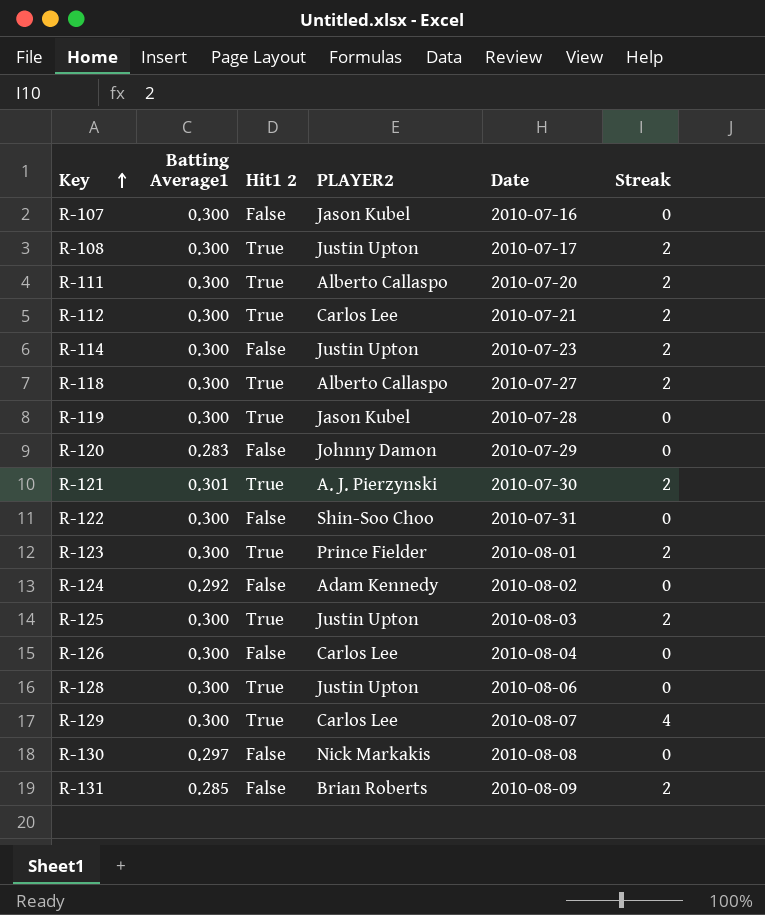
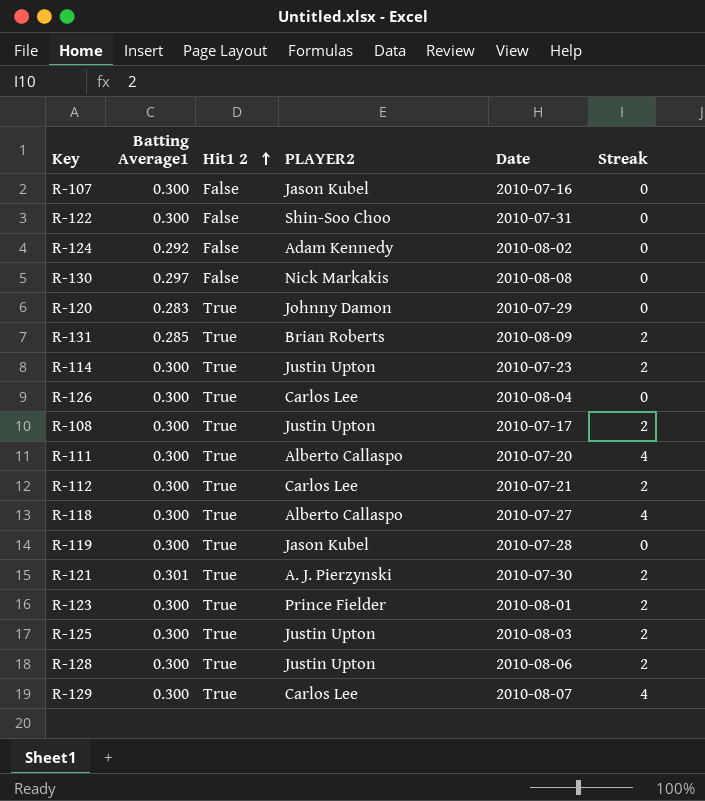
row order: Key ascending -> Hit1 2 ascending
R-120 | Hit1 2: False -> True
R-131 | Hit1 2: False -> True
R-114 | Hit1 2: False -> True
R-126 | Hit1 2: False -> True
R-111 | Streak: 2 -> 4
R-118 | Streak: 2 -> 4
R-128 | Streak: 0 -> 2

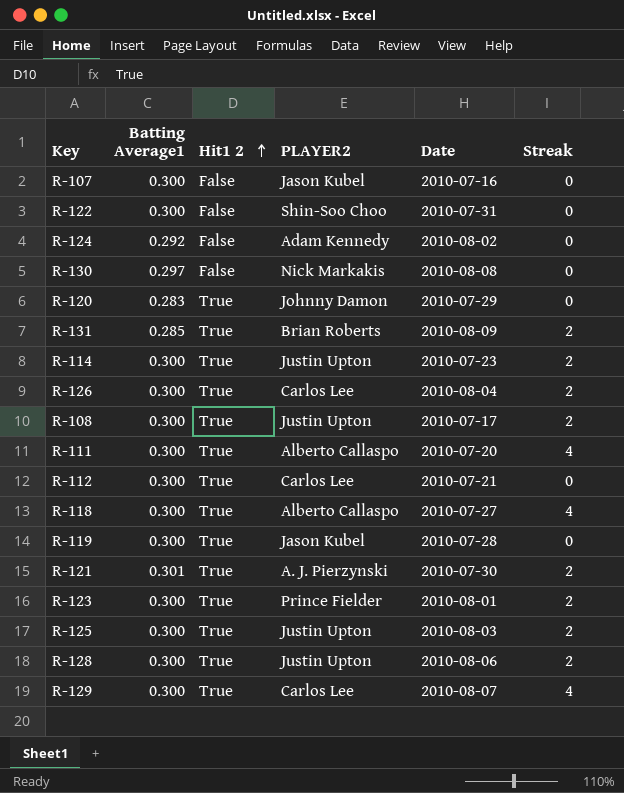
R-126 | Streak: 0 -> 2
R-112 | Streak: 2 -> 0

